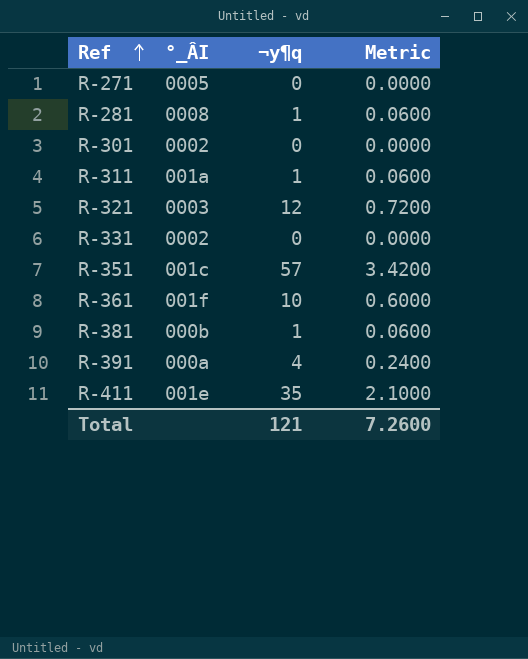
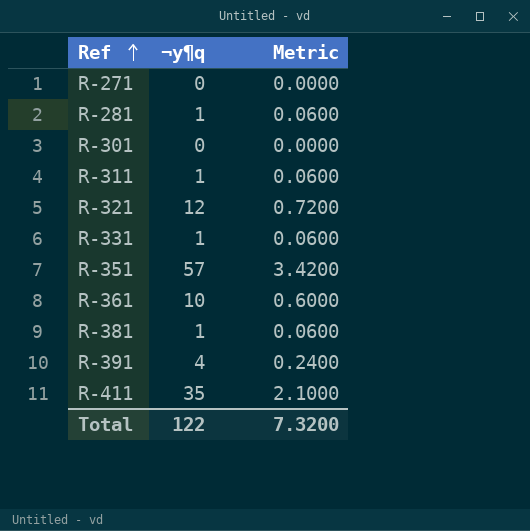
column °_ÂI | position: 2 -> none
R-331 | ¬y¶q: 0 -> 1
R-331 | Metric: 0.0000 -> 0.0600
Total | ¬y¶q: 121 -> 122
Total | Metric: 7.2600 -> 7.3200

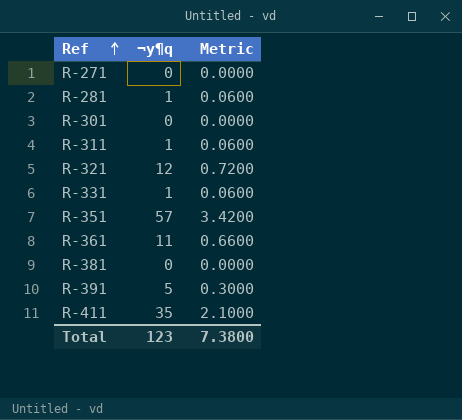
R-361 | ¬y¶q: 10 -> 11
R-361 | Metric: 0.6000 -> 0.6600
R-381 | ¬y¶q: 1 -> 0
R-381 | Metric: 0.0600 -> 0.0000
R-391 | ¬y¶q: 4 -> 5
R-391 | Metric: 0.2400 -> 0.3000
Total | ¬y¶q: 122 -> 123
Total | Metric: 7.3200 -> 7.3800

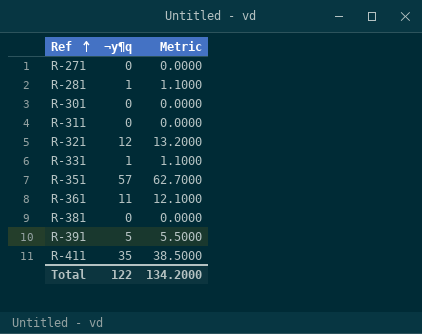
column Metric | formula: [¬y¶q] * 0.06 -> [¬y¶q] * 1.1
R-311 | ¬y¶q: 1 -> 0
Total | ¬y¶q: 123 -> 122
Total | Metric: 7.3800 -> 134.2000

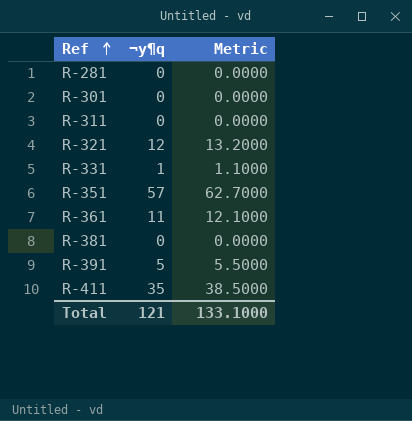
row R-271: 0 | 0.0000 -> none
R-281 | ¬y¶q: 1 -> 0
R-281 | Metric: 1.1000 -> 0.0000
Total | ¬y¶q: 122 -> 121
Total | Metric: 134.2000 -> 133.1000

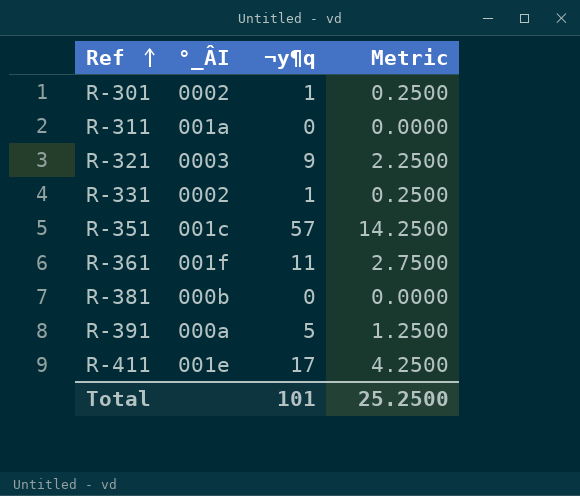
column °_ÂI | position: none -> 2
column Metric | formula: [¬y¶q] * 1.1 -> [¬y¶q] * 0.25
row R-281: 0 | 0.0000 -> none
R-301 | ¬y¶q: 0 -> 1
R-321 | ¬y¶q: 12 -> 9
R-411 | ¬y¶q: 35 -> 17
Total | ¬y¶q: 121 -> 101
Total | Metric: 133.1000 -> 25.2500

